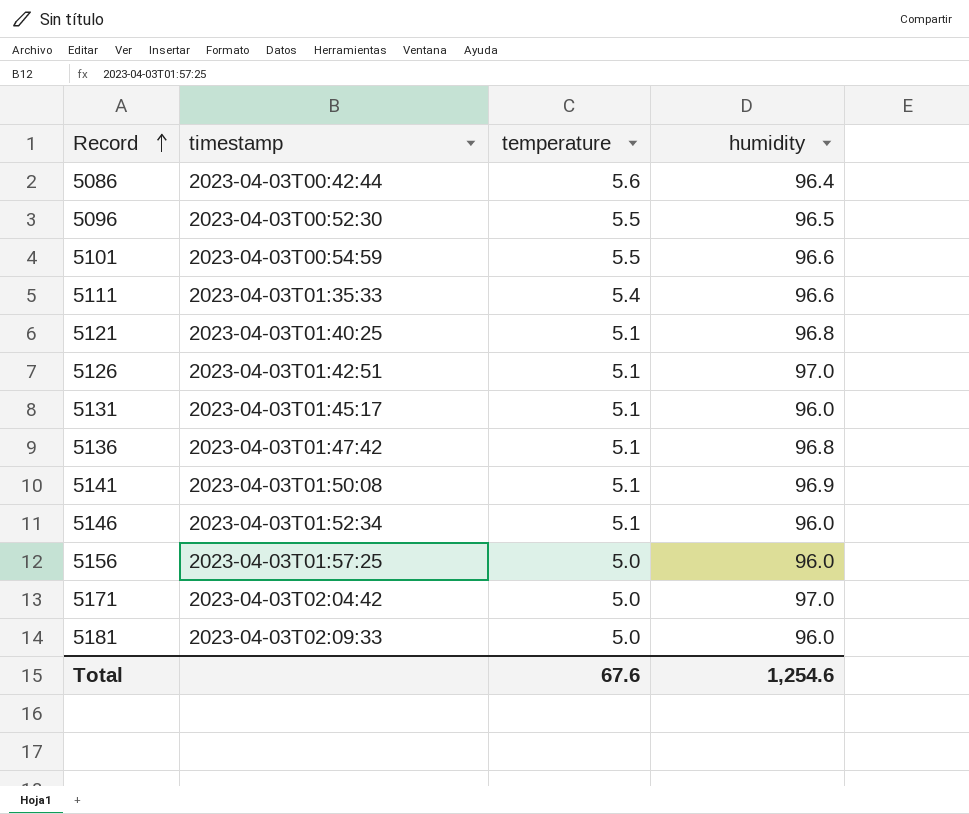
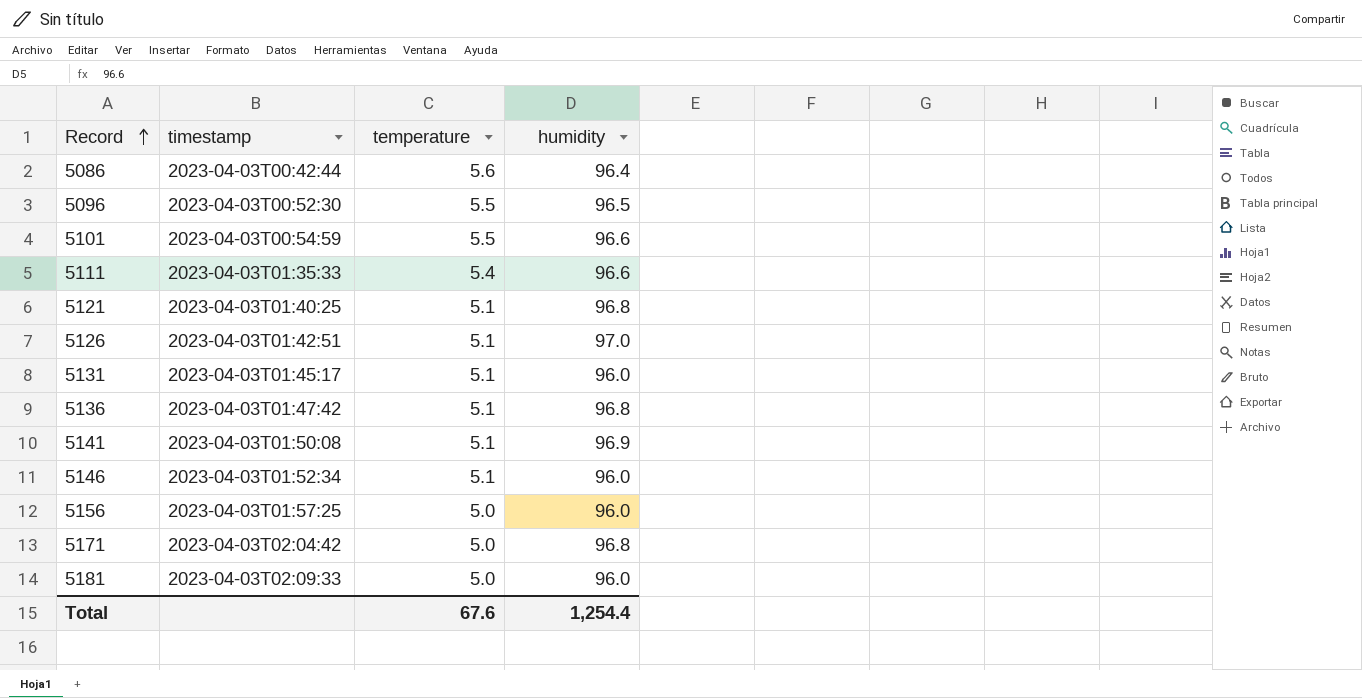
5171 | humidity: 97.0 -> 96.8
Total | humidity: 1,254.6 -> 1,254.4

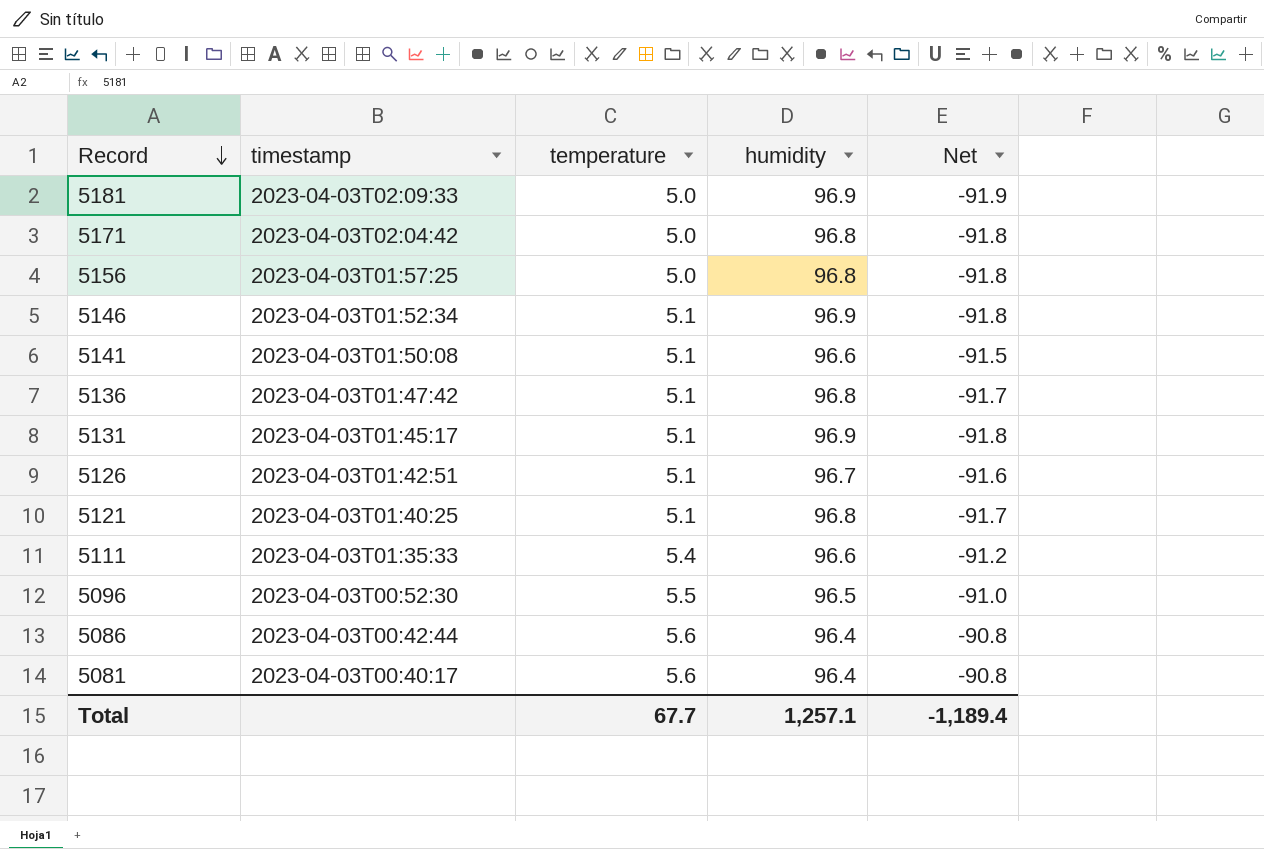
row order: Record ascending -> Record descending
column Net | formula: none -> [temperature] - [humidity]
row 5101: 2023-04-03T00:54:59 | 5.5 | 96.6 -> none
5181 | humidity: 96.0 -> 96.9
5156 | humidity: 96.0 -> 96.8
5146 | humidity: 96.0 -> 96.9
5141 | humidity: 96.9 -> 96.6
5131 | humidity: 96.0 -> 96.9
5126 | humidity: 97.0 -> 96.7
row 5081: none -> 2023-04-03T00:40:17 | 5.6 | 96.4 | -90.8
Total | temperature: 67.6 -> 67.7
Total | humidity: 1,254.4 -> 1,257.1

